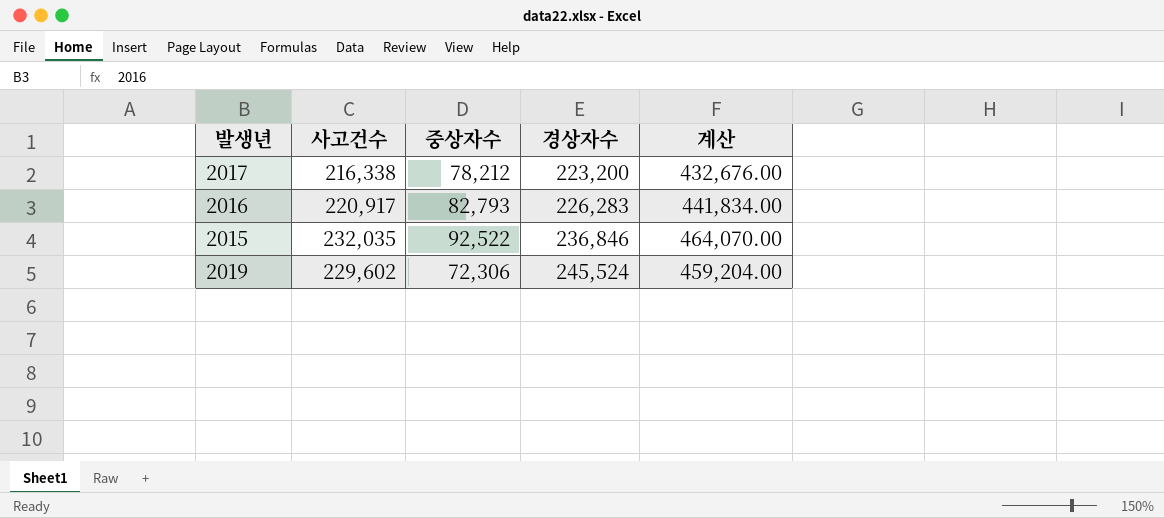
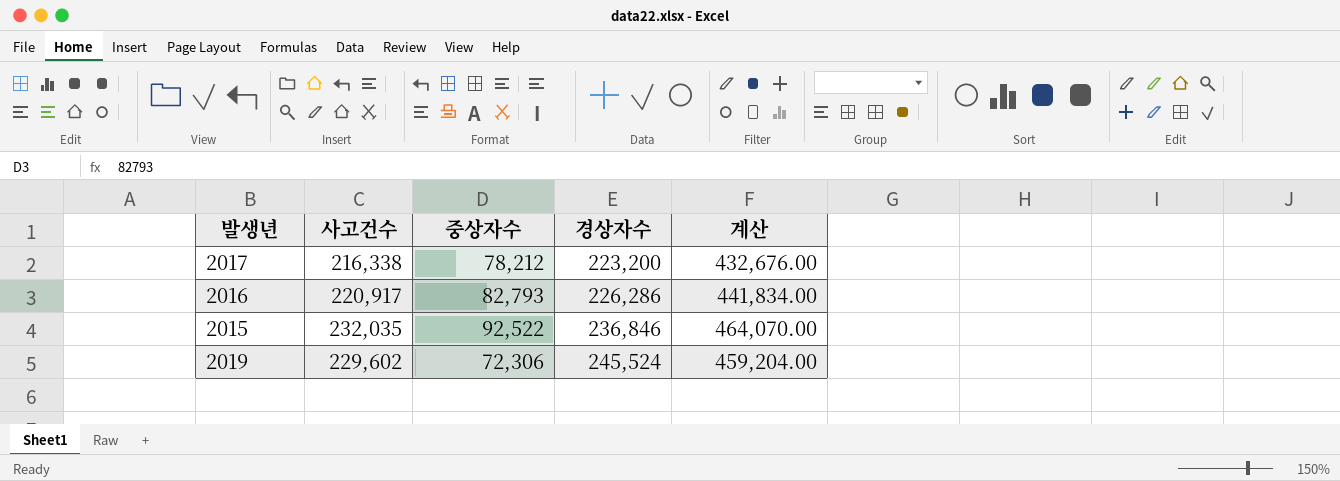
2016 | 경상자수: 226,283 -> 226,286

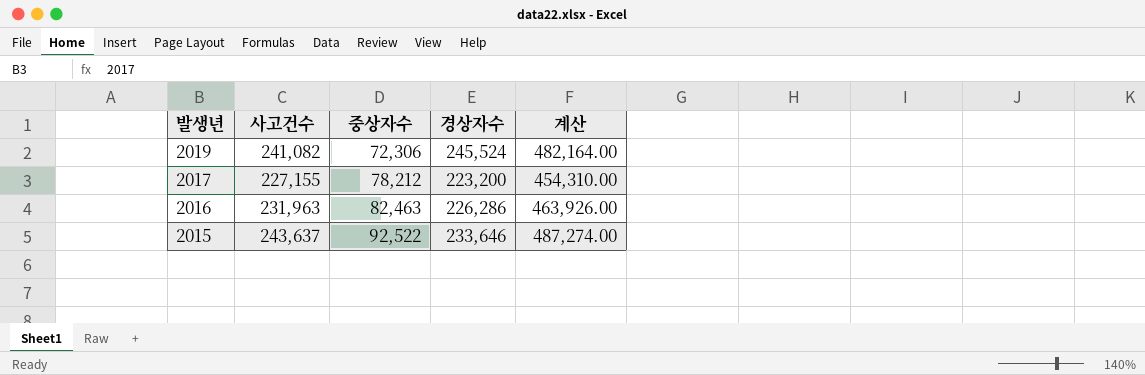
row order: 경상자수 ascending -> 발생년 descending
2019 | 사고건수: 229,602 -> 241,082
2019 | 계산: 459,204.00 -> 482,164.00
2017 | 사고건수: 216,338 -> 227,155
2017 | 계산: 432,676.00 -> 454,310.00
2016 | 사고건수: 220,917 -> 231,963
2016 | 중상자수: 82,793 -> 82,463
2016 | 계산: 441,834.00 -> 463,926.00
2015 | 사고건수: 232,035 -> 243,637
2015 | 경상자수: 236,846 -> 233,646
2015 | 계산: 464,070.00 -> 487,274.00

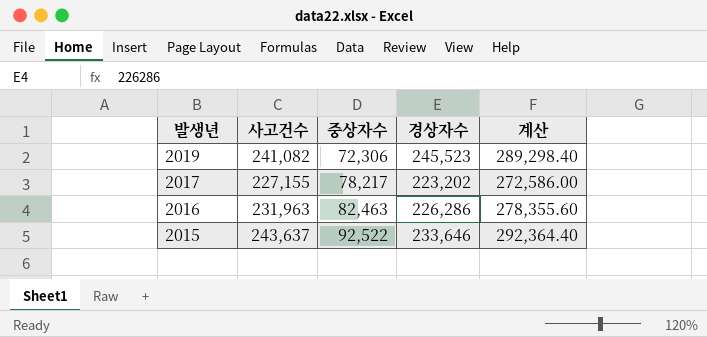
column 계산 | formula: [사고건수] * 2 -> [사고건수] * 1.2
2019 | 경상자수: 245,524 -> 245,523
2017 | 중상자수: 78,212 -> 78,217
2017 | 경상자수: 223,200 -> 223,202

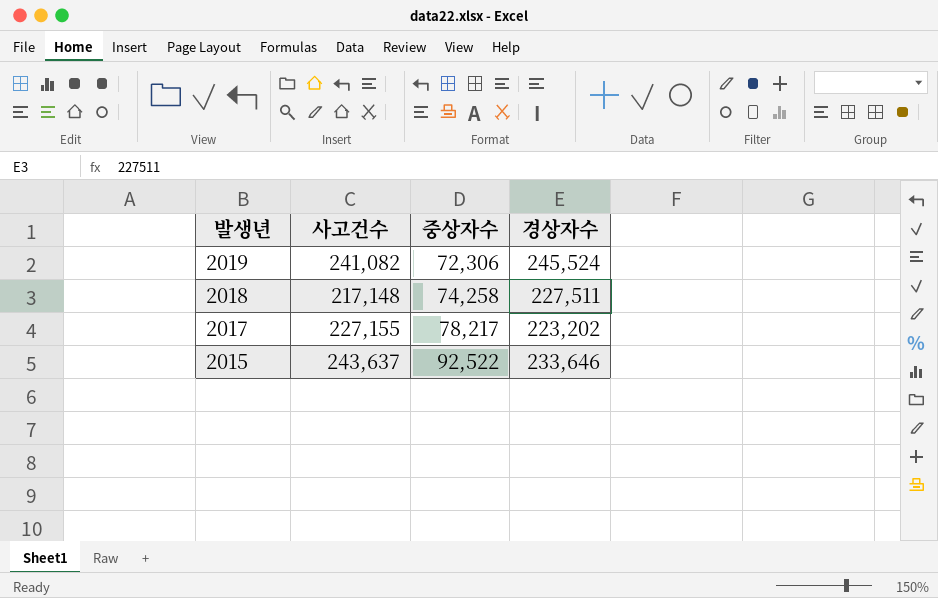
column 계산 | formula: [사고건수] * 1.2 -> none
row 2016: 231,963 | 82,463 | 226,286 | 278,355.60 -> none
2019 | 경상자수: 245,523 -> 245,524
row 2018: none -> 217,148 | 74,258 | 227,511

